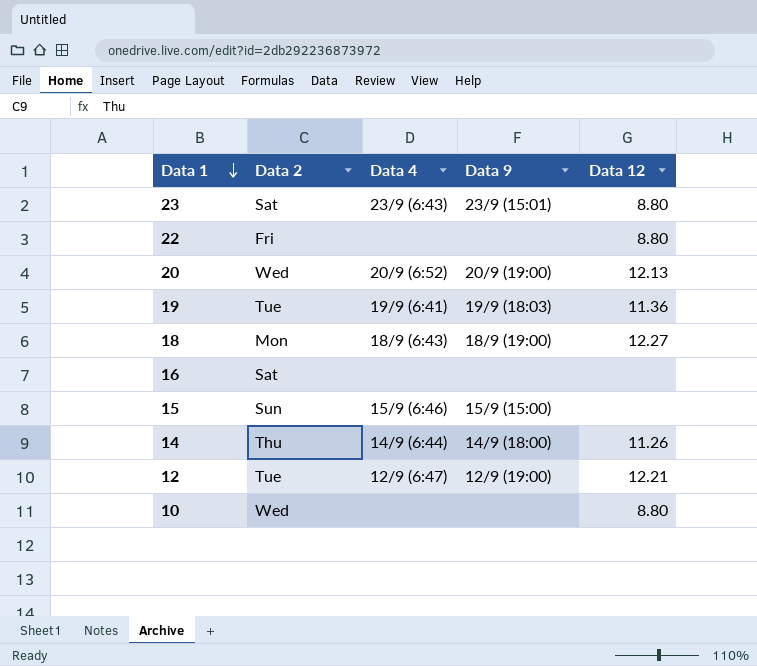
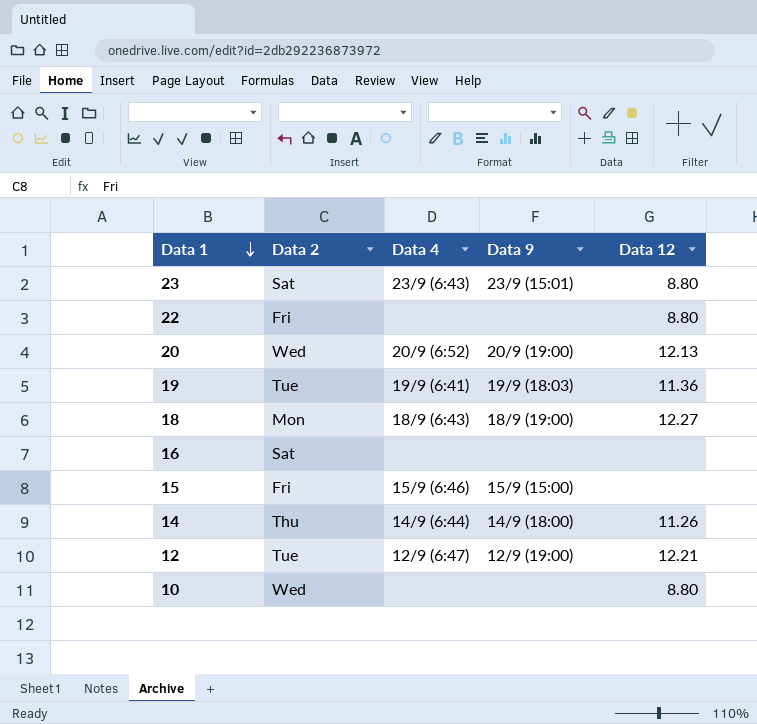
15 | Data 2: Sun -> Fri

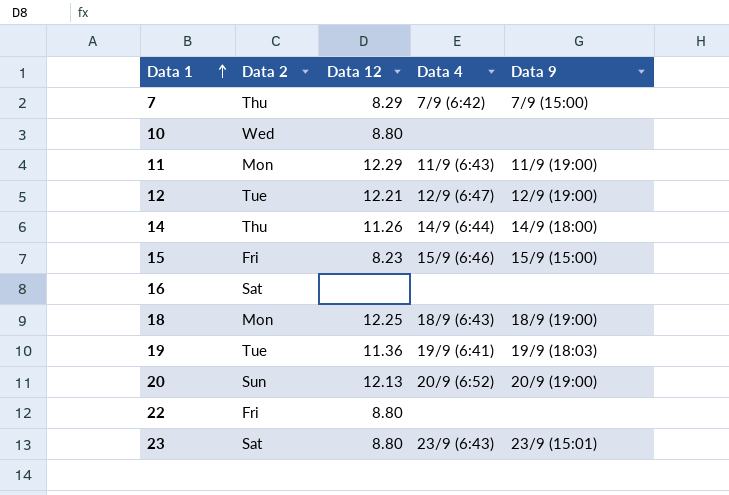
row order: Data 1 descending -> Data 1 ascending
column Data 12 | position: 5 -> 3
row 7: none -> Thu | 8.29 | 7/9 (6:42) | 7/9 (15:00)
row 11: none -> Mon | 12.29 | 11/9 (6:43) | 11/9 (19:00)
15 | Data 12: none -> 8.23
18 | Data 12: 12.27 -> 12.25
20 | Data 2: Wed -> Sun

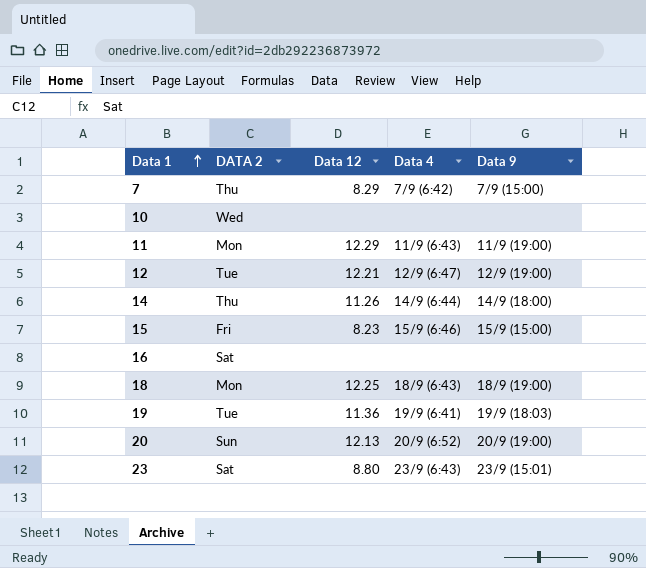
column name: Data 2 -> DATA 2
row 22: Fri | 8.80 | none | none -> none
10 | Data 12: 8.80 -> none

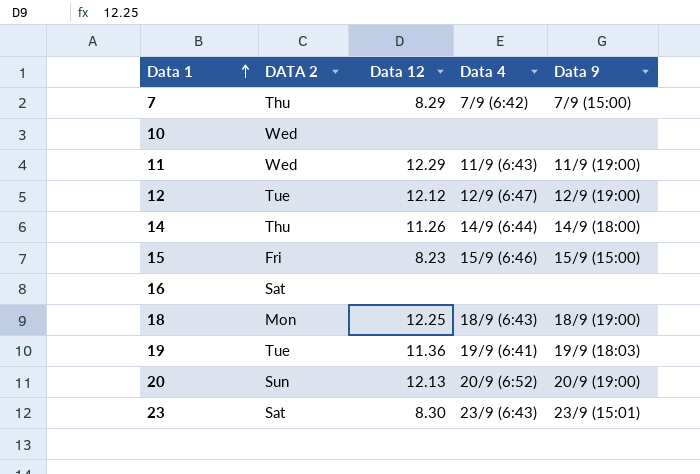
11 | DATA 2: Mon -> Wed
12 | Data 12: 12.21 -> 12.12
23 | Data 12: 8.80 -> 8.30

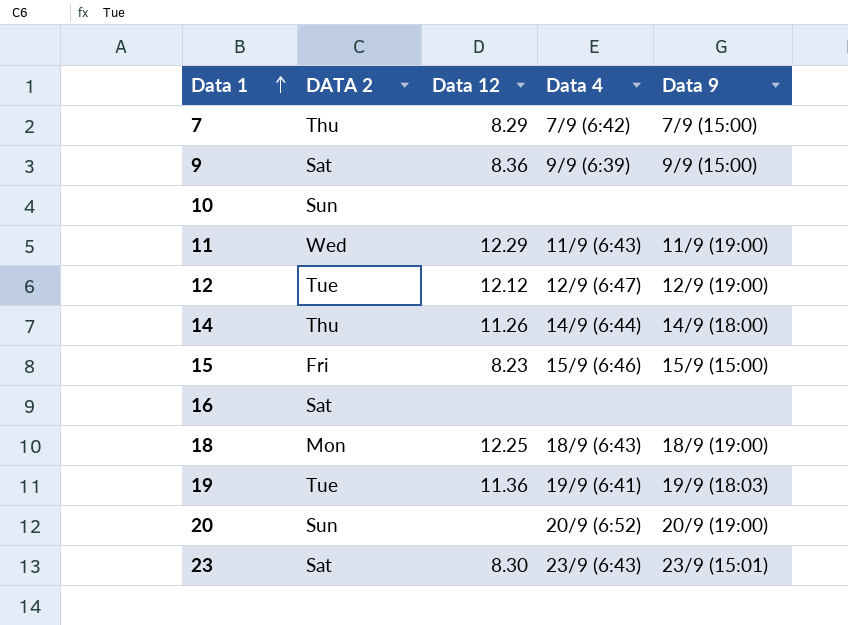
row 9: none -> Sat | 8.36 | 9/9 (6:39) | 9/9 (15:00)
10 | DATA 2: Wed -> Sun
20 | Data 12: 12.13 -> none

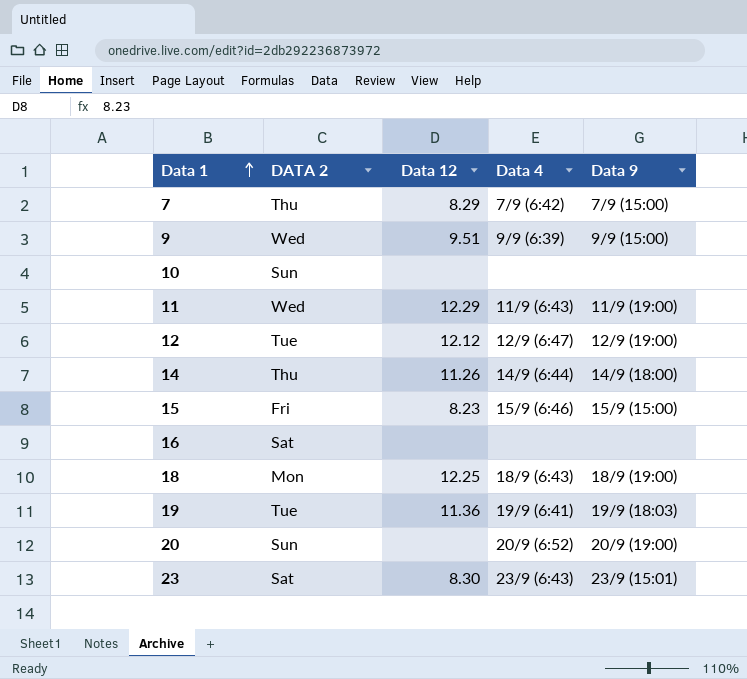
9 | DATA 2: Sat -> Wed
9 | Data 12: 8.36 -> 9.51

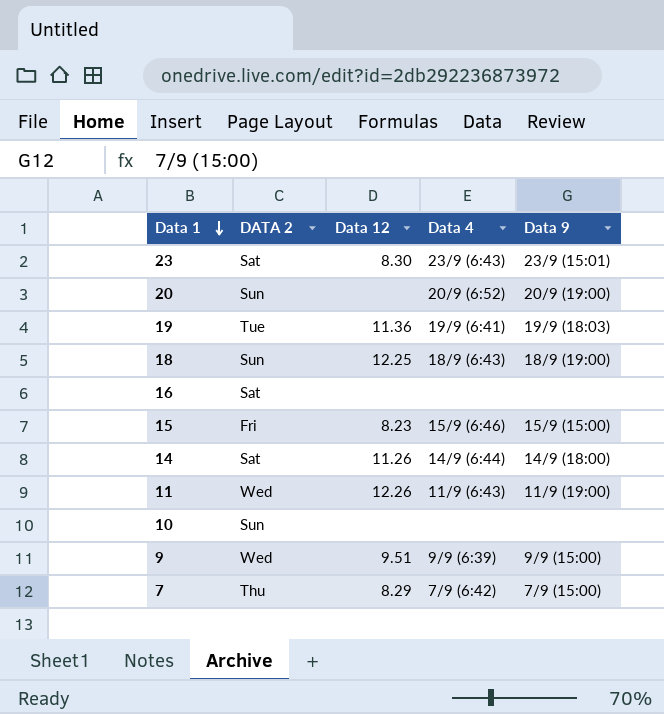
row order: Data 1 ascending -> Data 1 descending
row 12: Tue | 12.12 | 12/9 (6:47) | 12/9 (19:00) -> none
18 | DATA 2: Mon -> Sun
14 | DATA 2: Thu -> Sat
11 | Data 12: 12.29 -> 12.26

